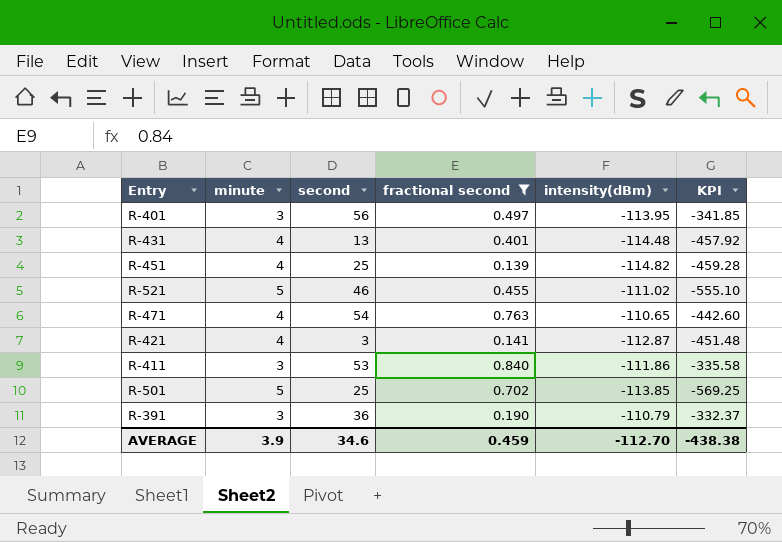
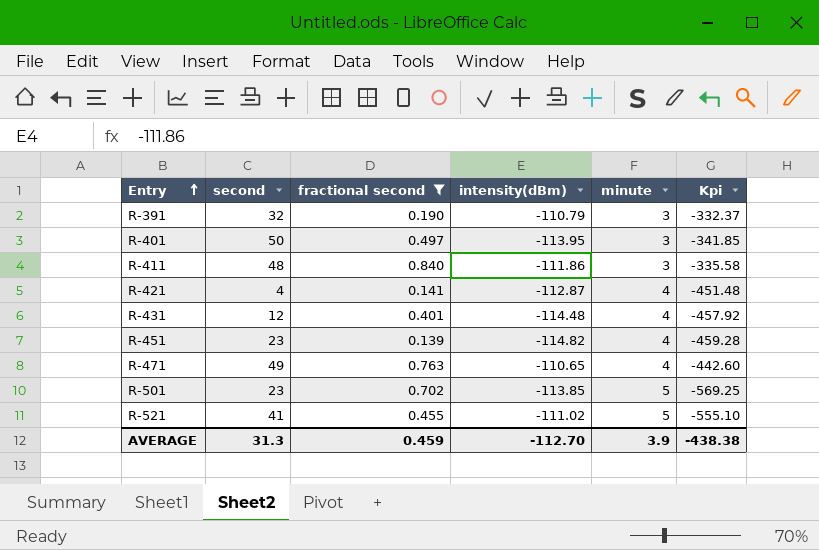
row order: none -> Entry ascending
column minute | position: 2 -> 5
column name: KPI -> Kpi
R-391 | second: 36 -> 32
R-401 | second: 56 -> 50
R-411 | second: 53 -> 48
R-421 | second: 3 -> 4
R-431 | second: 13 -> 12
R-451 | second: 25 -> 23
R-471 | second: 54 -> 49
R-501 | second: 25 -> 23
R-521 | second: 46 -> 41
AVERAGE | second: 34.6 -> 31.3

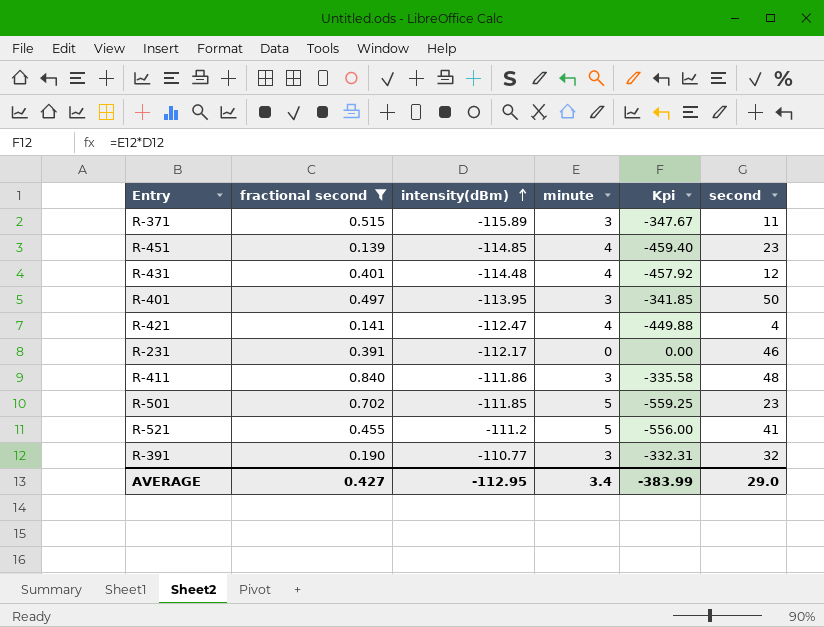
row order: Entry ascending -> intensity(dBm) ascending
column second | position: 2 -> 6
row R-471: 49 | 0.763 | -110.65 | 4 | -442.60 -> none
row R-371: none -> 0.515 | -115.89 | 3 | -347.67 | 11
R-451 | intensity(dBm): -114.82 -> -114.85
R-451 | Kpi: -459.28 -> -459.40
R-421 | intensity(dBm): -112.87 -> -112.47
R-421 | Kpi: -451.48 -> -449.88
row R-231: none -> 0.391 | -112.17 | 0 | 0.00 | 46
R-501 | intensity(dBm): -113.85 -> -111.85
R-501 | Kpi: -569.25 -> -559.25
R-521 | intensity(dBm): -111.02 -> -111.2
R-521 | Kpi: -555.10 -> -556.00
R-391 | intensity(dBm): -110.79 -> -110.77
R-391 | Kpi: -332.37 -> -332.31
AVERAGE | fractional second: 0.459 -> 0.427
AVERAGE | intensity(dBm): -112.70 -> -112.95
AVERAGE | minute: 3.9 -> 3.4
AVERAGE | Kpi: -438.38 -> -383.99
AVERAGE | second: 31.3 -> 29.0

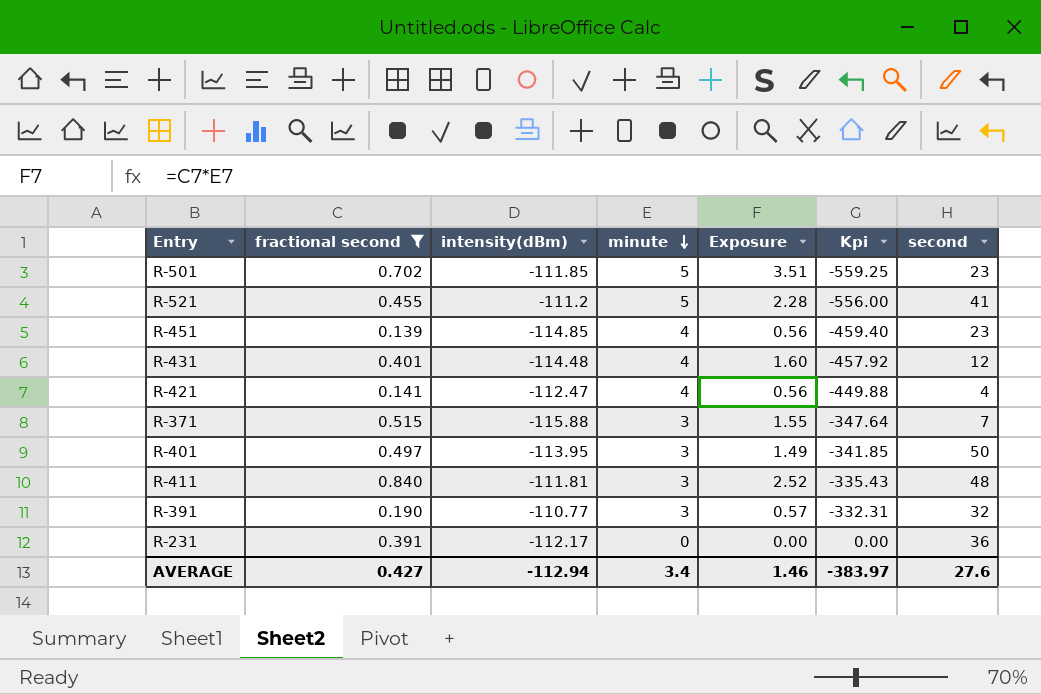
row order: intensity(dBm) ascending -> minute descending
column Exposure | formula: none -> [fractional second] * [minute]
R-371 | intensity(dBm): -115.89 -> -115.88
R-371 | Kpi: -347.67 -> -347.64
R-371 | second: 11 -> 7
R-411 | intensity(dBm): -111.86 -> -111.81
R-411 | Kpi: -335.58 -> -335.43
R-231 | second: 46 -> 36
AVERAGE | intensity(dBm): -112.95 -> -112.94
AVERAGE | Kpi: -383.99 -> -383.97
AVERAGE | second: 29.0 -> 27.6

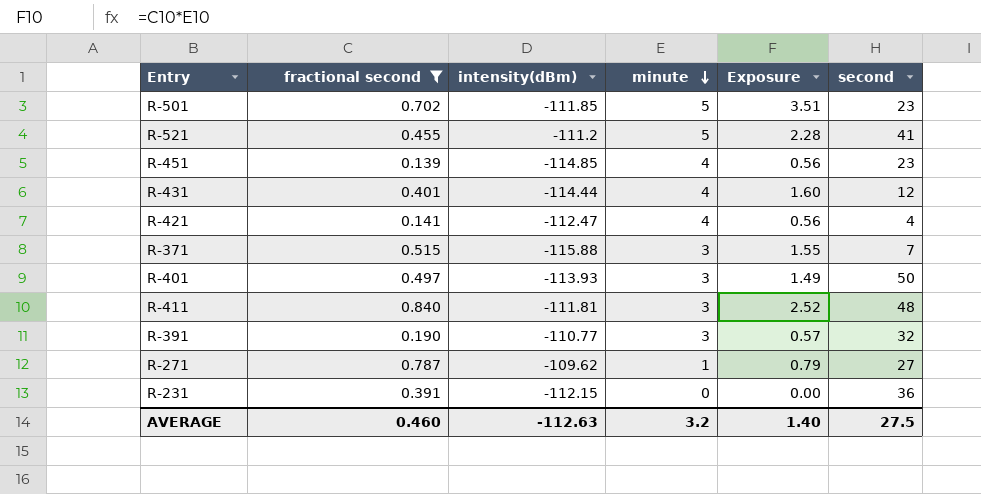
column Kpi | formula: [intensity(dBm)] * [minute] -> none
R-431 | intensity(dBm): -114.48 -> -114.44
R-401 | intensity(dBm): -113.95 -> -113.93
row R-271: none -> 0.787 | -109.62 | 1 | 0.79 | 27
R-231 | intensity(dBm): -112.17 -> -112.15
AVERAGE | fractional second: 0.427 -> 0.460
AVERAGE | intensity(dBm): -112.94 -> -112.63
AVERAGE | minute: 3.4 -> 3.2
AVERAGE | Exposure: 1.46 -> 1.40
AVERAGE | second: 27.6 -> 27.5

